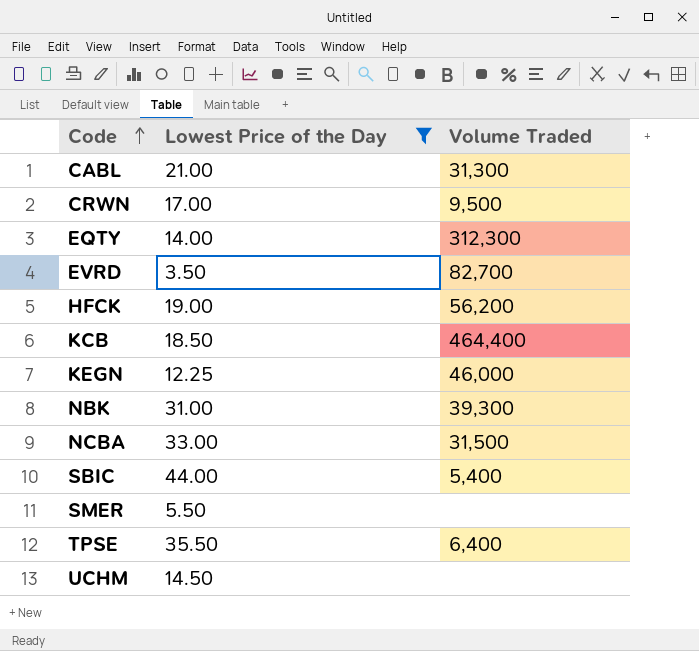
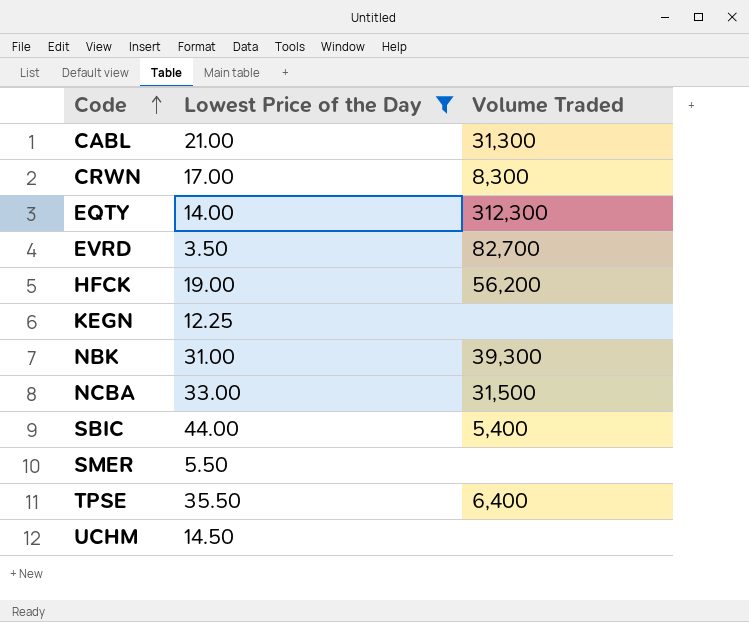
row KCB: 18.50 | 464,400 -> none
CRWN | Volume Traded: 9,500 -> 8,300
KEGN | Volume Traded: 46,000 -> none

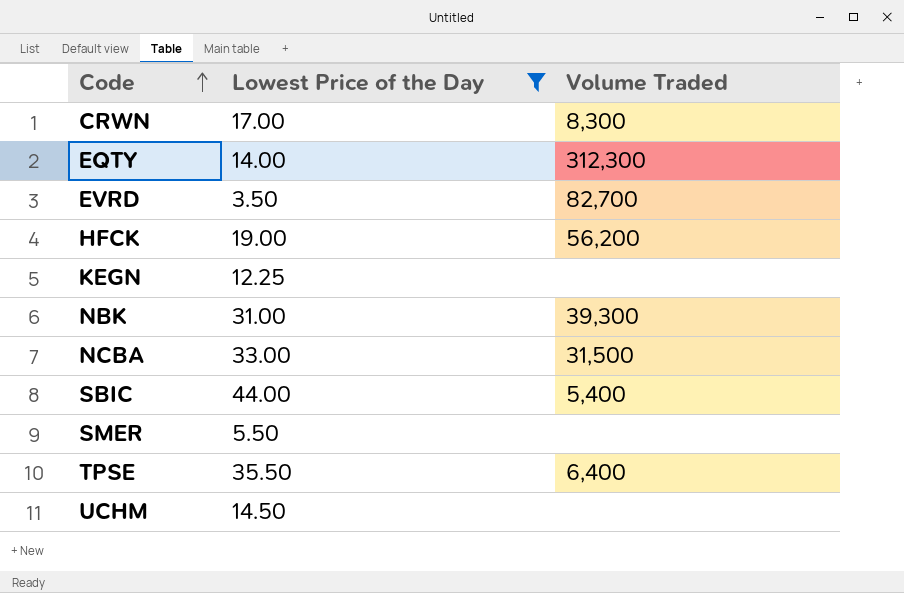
row CABL: 21.00 | 31,300 -> none

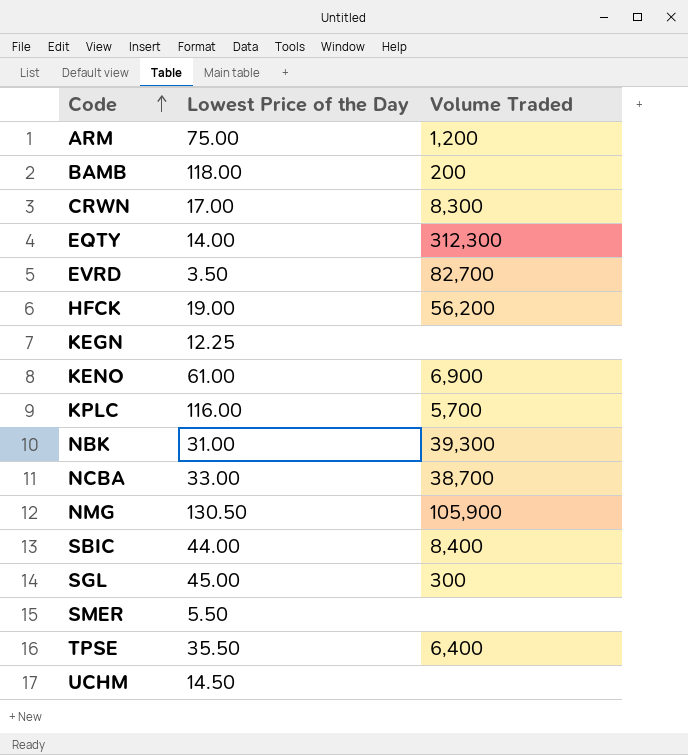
filter: Lowest Price of the Day <= 44.00 -> none
NCBA | Volume Traded: 31,500 -> 38,700
SBIC | Volume Traded: 5,400 -> 8,400

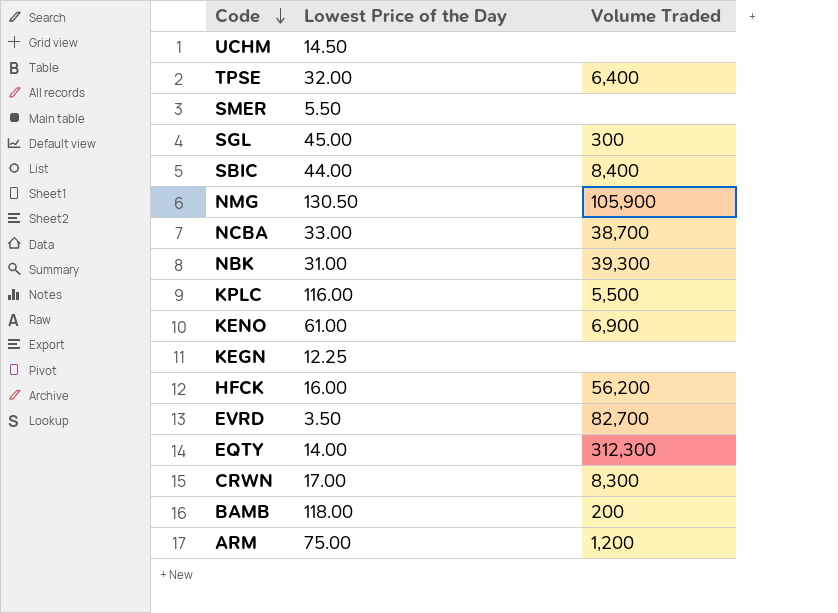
row order: Code ascending -> Code descending
TPSE | Lowest Price of the Day: 35.50 -> 32.00
KPLC | Volume Traded: 5,700 -> 5,500
HFCK | Lowest Price of the Day: 19.00 -> 16.00

